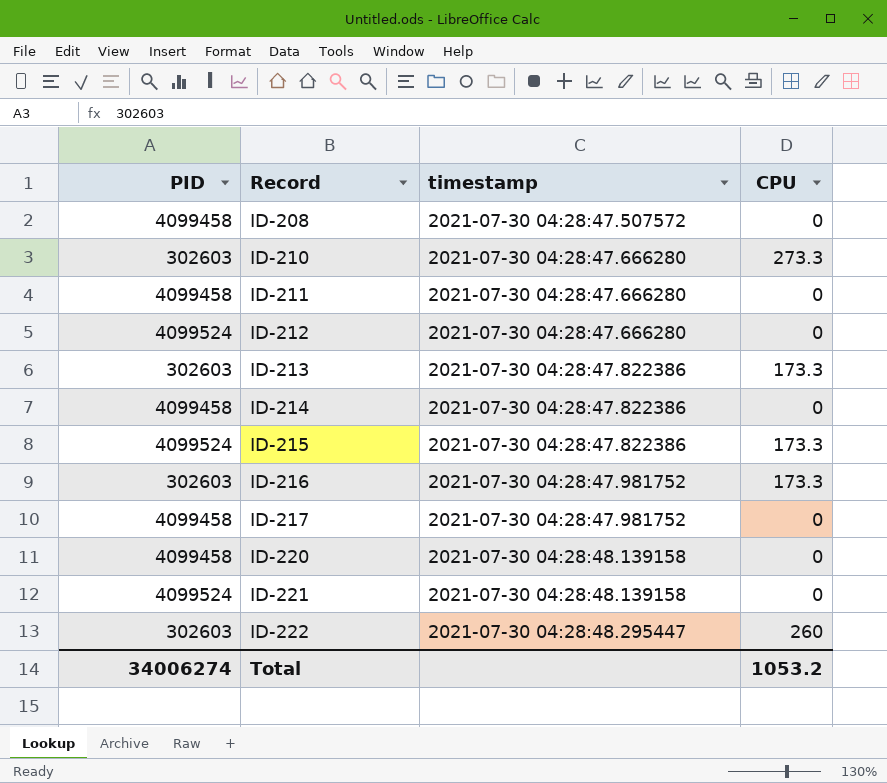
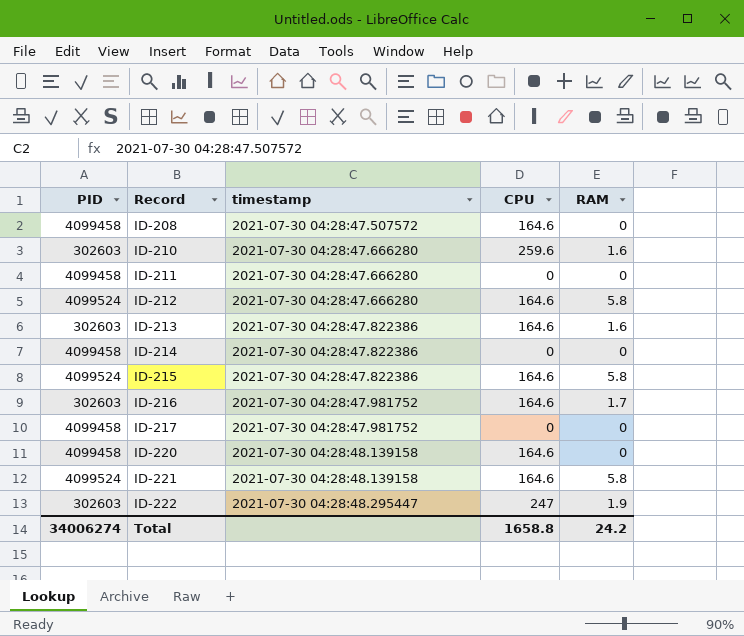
column RAM | position: none -> 5
ID-208 | CPU: 0 -> 164.6
ID-210 | CPU: 273.3 -> 259.6
ID-212 | CPU: 0 -> 164.6
ID-213 | CPU: 173.3 -> 164.6
ID-215 | CPU: 173.3 -> 164.6
ID-216 | CPU: 173.3 -> 164.6
ID-220 | CPU: 0 -> 164.6
ID-221 | CPU: 0 -> 164.6
ID-222 | CPU: 260 -> 247
Total | CPU: 1053.2 -> 1658.8

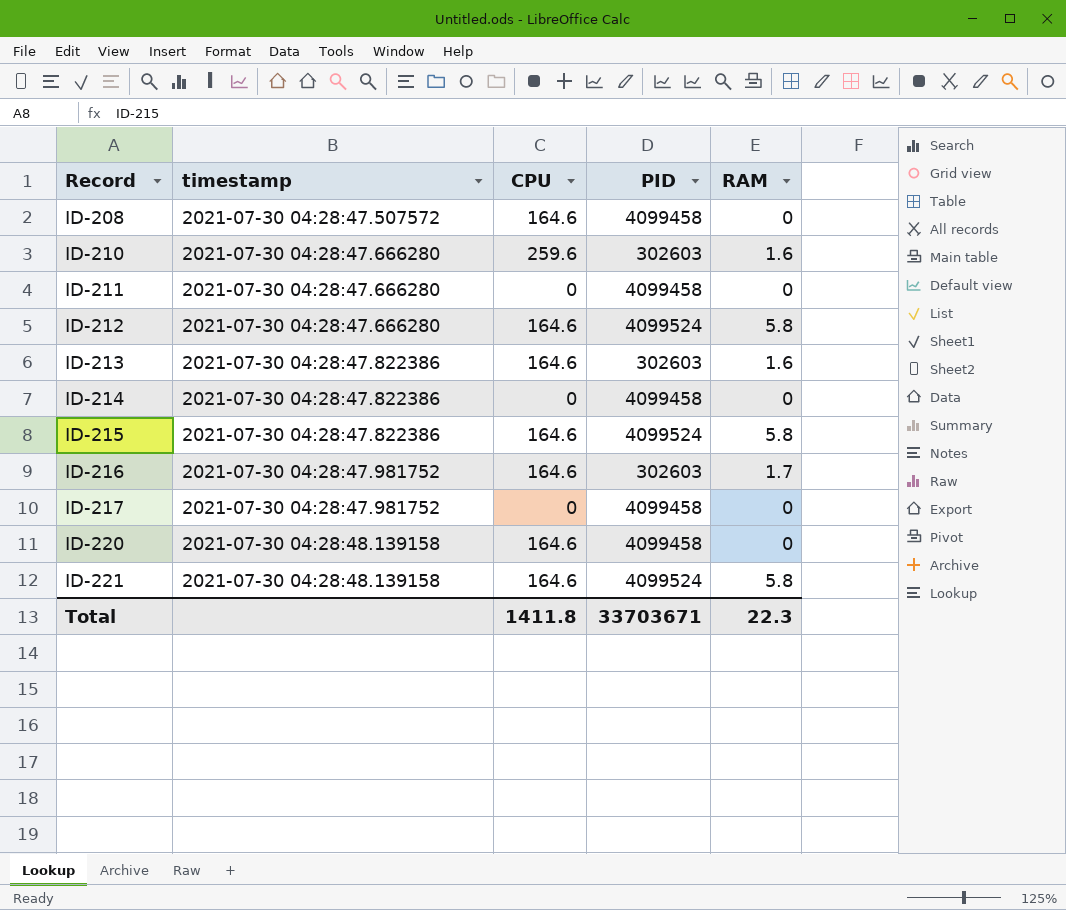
column PID | position: 1 -> 4
row ID-222: 302603 | 2021-07-30 04:28:48.295447 | 247 | 1.9 -> none
Total | CPU: 1658.8 -> 1411.8
Total | PID: 34006274 -> 33703671
Total | RAM: 24.2 -> 22.3

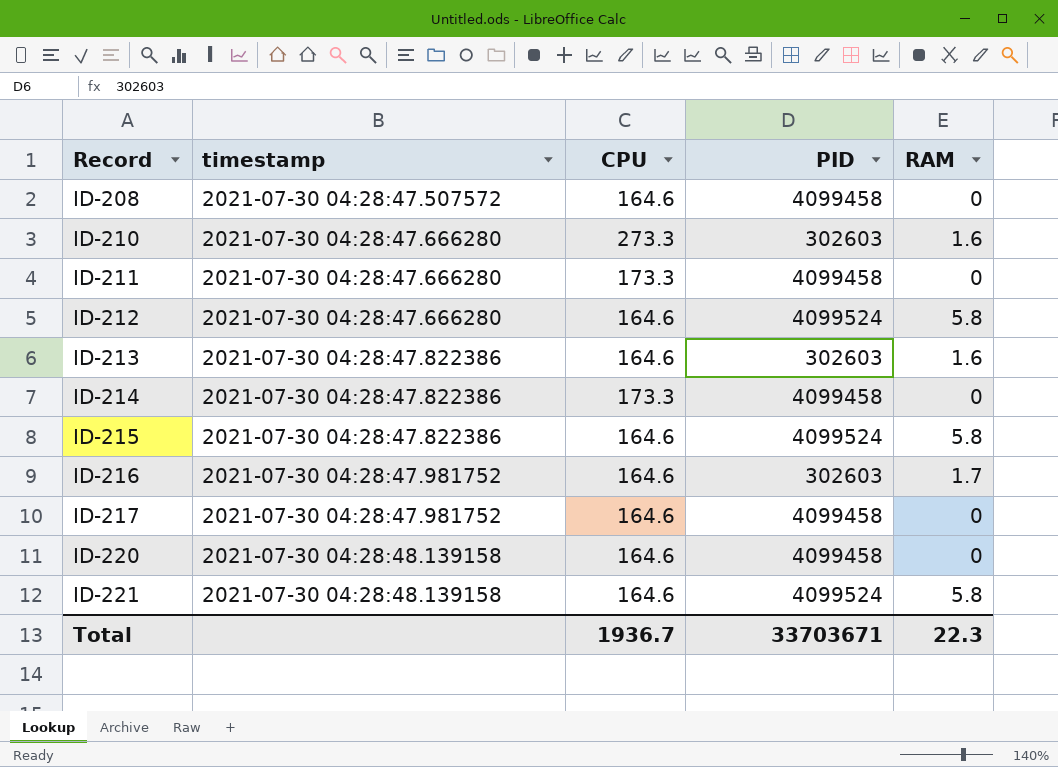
ID-210 | CPU: 259.6 -> 273.3
ID-211 | CPU: 0 -> 173.3
ID-214 | CPU: 0 -> 173.3
ID-217 | CPU: 0 -> 164.6
Total | CPU: 1411.8 -> 1936.7

